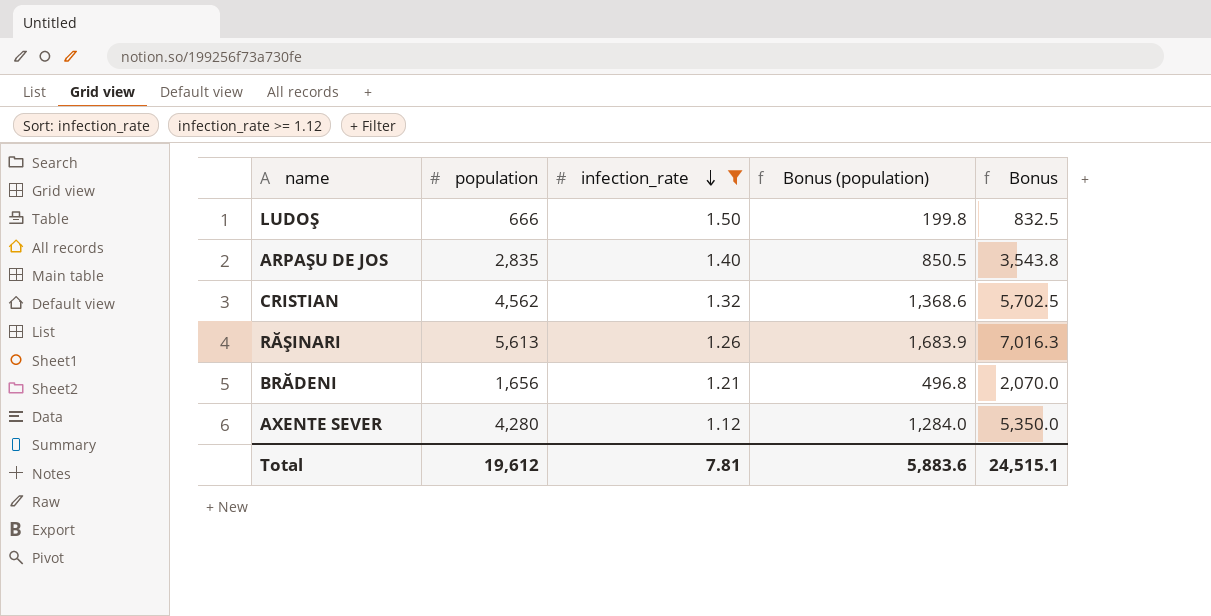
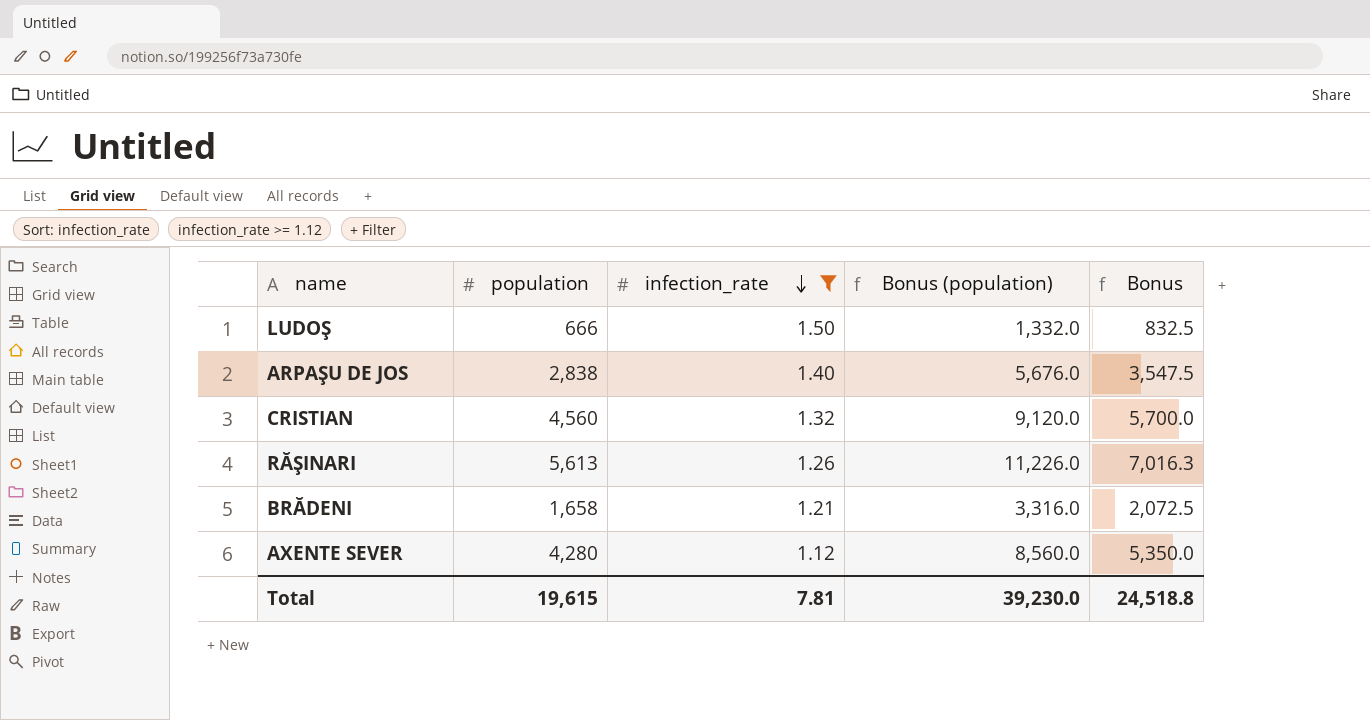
column Bonus (population) | formula: [population] * 0.3 -> [population] * 2
ARPAŞU DE JOS | population: 2,835 -> 2,838
ARPAŞU DE JOS | Bonus: 3,543.8 -> 3,547.5
CRISTIAN | population: 4,562 -> 4,560
CRISTIAN | Bonus: 5,702.5 -> 5,700.0
BRĂDENI | population: 1,656 -> 1,658
BRĂDENI | Bonus: 2,070.0 -> 2,072.5
Total | population: 19,612 -> 19,615
Total | Bonus (population): 5,883.6 -> 39,230.0
Total | Bonus: 24,515.1 -> 24,518.8

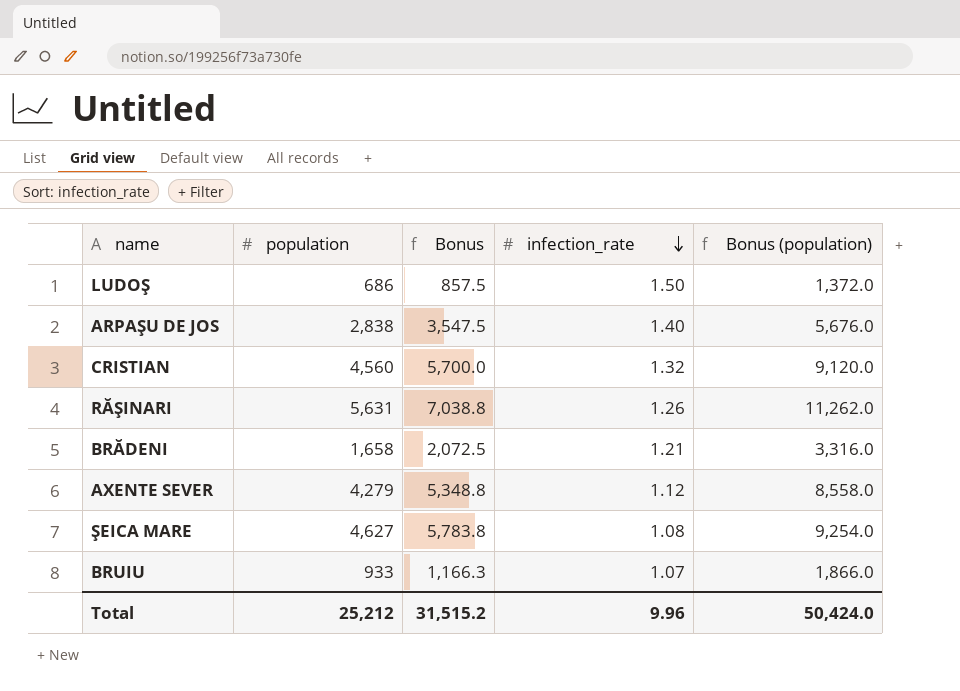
filter: infection_rate >= 1.12 -> none
column Bonus | position: 5 -> 3
LUDOŞ | population: 666 -> 686
LUDOŞ | Bonus: 832.5 -> 857.5
LUDOŞ | Bonus (population): 1,332.0 -> 1,372.0
RĂŞINARI | population: 5,613 -> 5,631
RĂŞINARI | Bonus: 7,016.3 -> 7,038.8
RĂŞINARI | Bonus (population): 11,226.0 -> 11,262.0
AXENTE SEVER | population: 4,280 -> 4,279
AXENTE SEVER | Bonus: 5,350.0 -> 5,348.8
AXENTE SEVER | Bonus (population): 8,560.0 -> 8,558.0
Total | population: 19,615 -> 25,212
Total | Bonus: 24,518.8 -> 31,515.2
Total | infection_rate: 7.81 -> 9.96
Total | Bonus (population): 39,230.0 -> 50,424.0

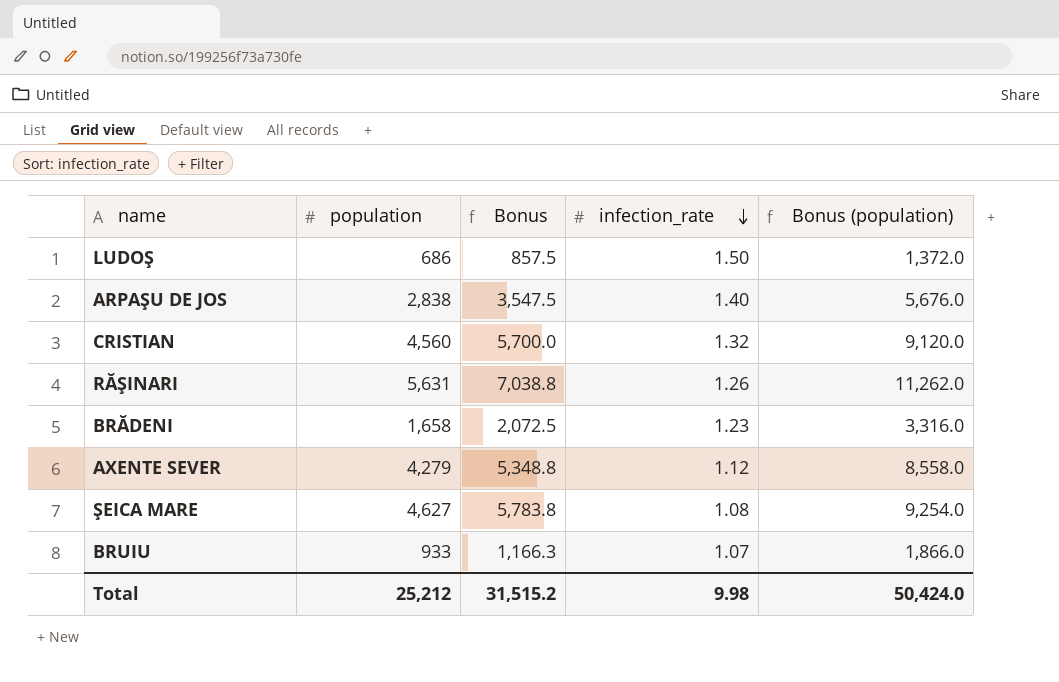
BRĂDENI | infection_rate: 1.21 -> 1.23
Total | infection_rate: 9.96 -> 9.98

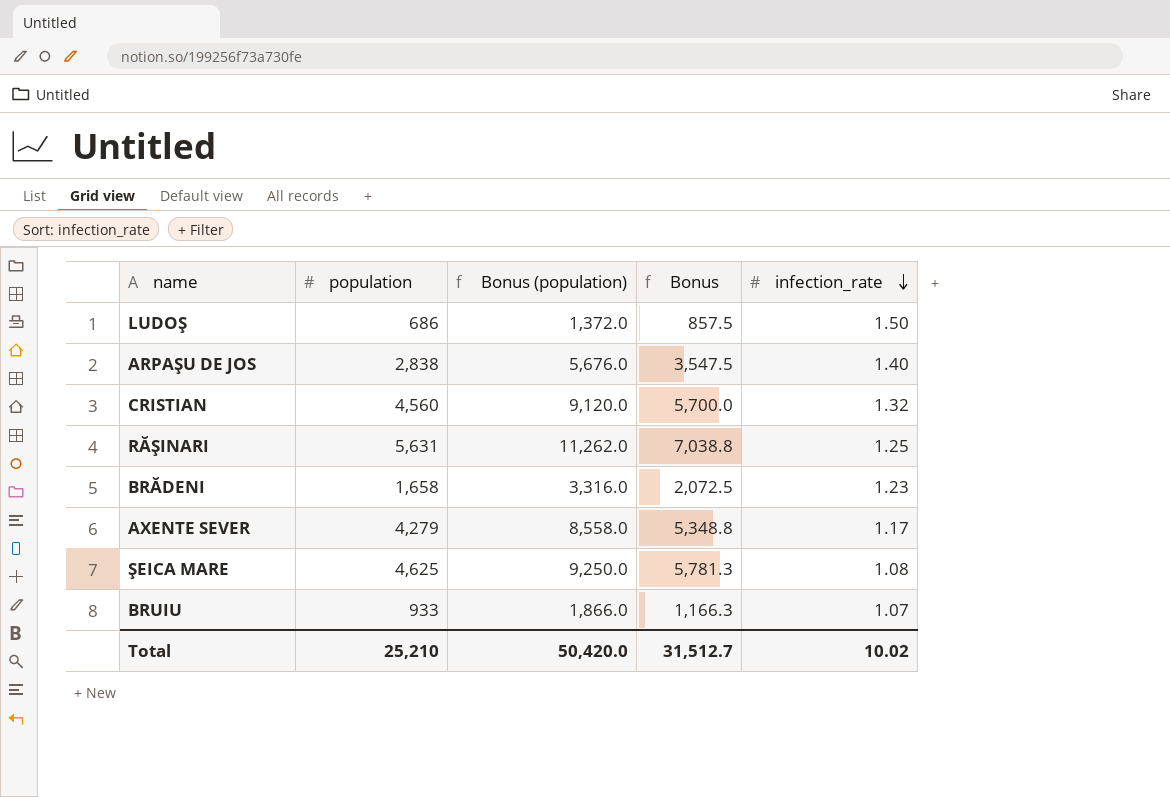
column Bonus (population) | position: 5 -> 3
RĂŞINARI | infection_rate: 1.26 -> 1.25
AXENTE SEVER | infection_rate: 1.12 -> 1.17
ŞEICA MARE | population: 4,627 -> 4,625
ŞEICA MARE | Bonus (population): 9,254.0 -> 9,250.0
ŞEICA MARE | Bonus: 5,783.8 -> 5,781.3
Total | population: 25,212 -> 25,210
Total | Bonus (population): 50,424.0 -> 50,420.0
Total | Bonus: 31,515.2 -> 31,512.7
Total | infection_rate: 9.98 -> 10.02

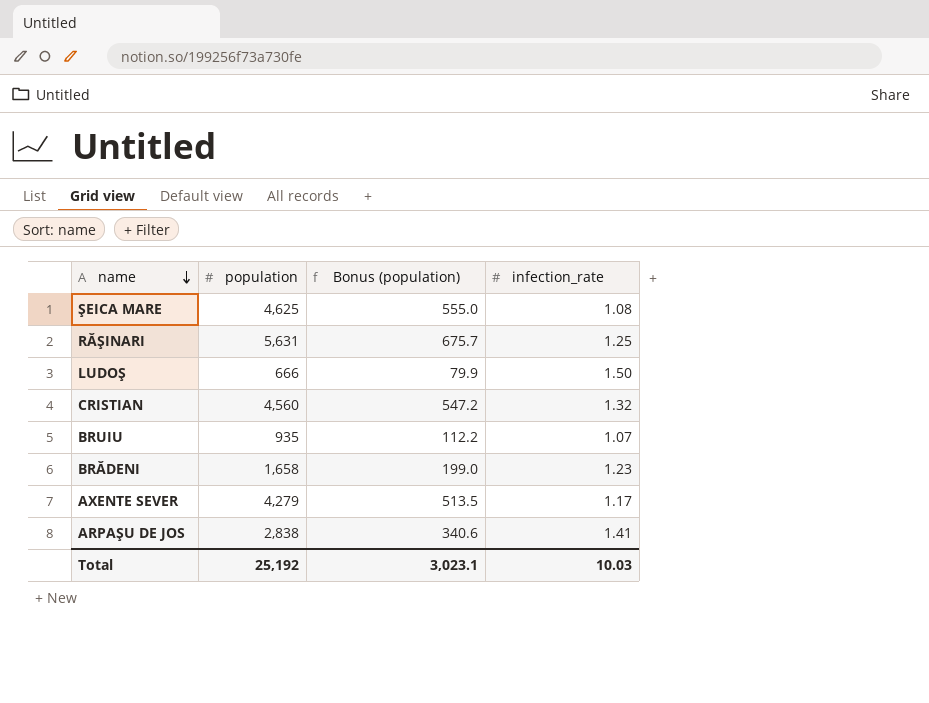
row order: infection_rate descending -> name descending
column Bonus | formula: [population] * 1.25 -> none
column Bonus (population) | formula: [population] * 2 -> [population] * 0.12
LUDOŞ | population: 686 -> 666
BRUIU | population: 933 -> 935
ARPAŞU DE JOS | infection_rate: 1.40 -> 1.41
Total | population: 25,210 -> 25,192
Total | Bonus (population): 50,420.0 -> 3,023.1
Total | infection_rate: 10.02 -> 10.03

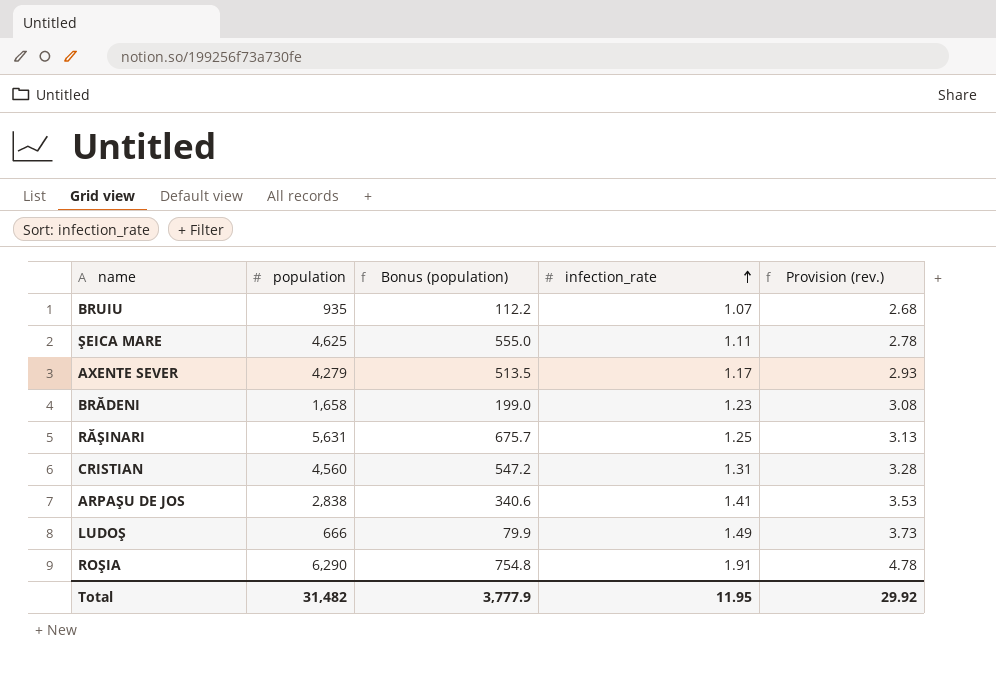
row order: name descending -> infection_rate ascending
column Provision (rev.) | formula: none -> [infection_rate] * 2.5
ŞEICA MARE | infection_rate: 1.08 -> 1.11
CRISTIAN | infection_rate: 1.32 -> 1.31
LUDOŞ | infection_rate: 1.50 -> 1.49
row ROŞIA: none -> 6,290 | 754.8 | 1.91 | 4.78
Total | population: 25,192 -> 31,482
Total | Bonus (population): 3,023.1 -> 3,777.9
Total | infection_rate: 10.03 -> 11.95

